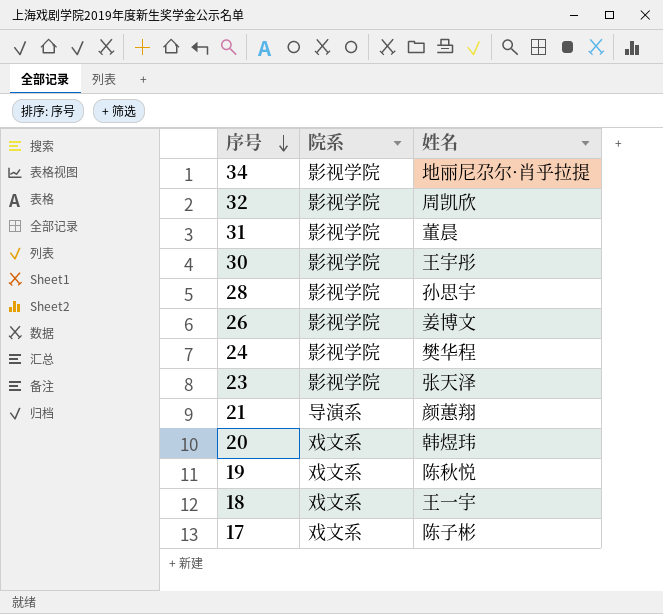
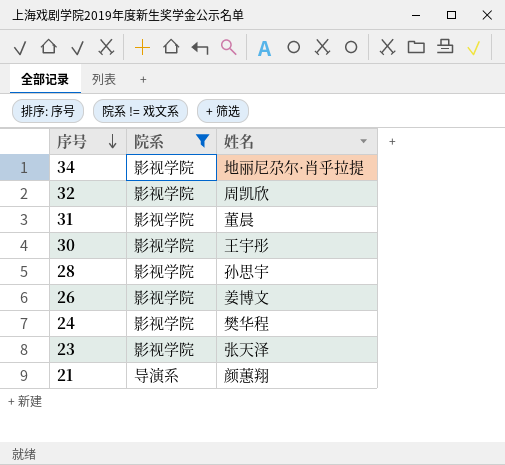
filter: none -> 院系 != 戏文系

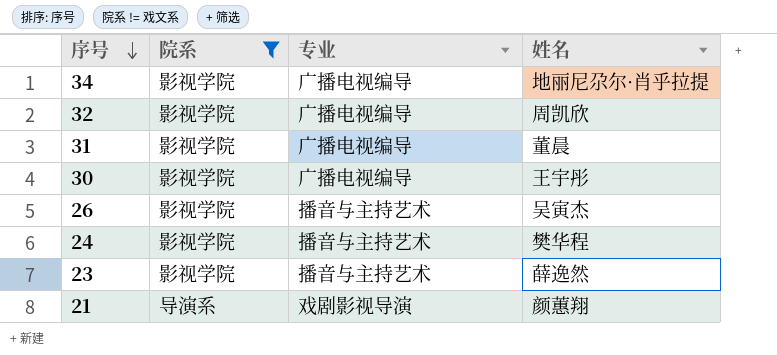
column 专业 | position: none -> 3
row 28: 影视学院 | 孙思宇 -> none
26 | 姓名: 姜博文 -> 吴寅杰
23 | 姓名: 张天泽 -> 薛逸然

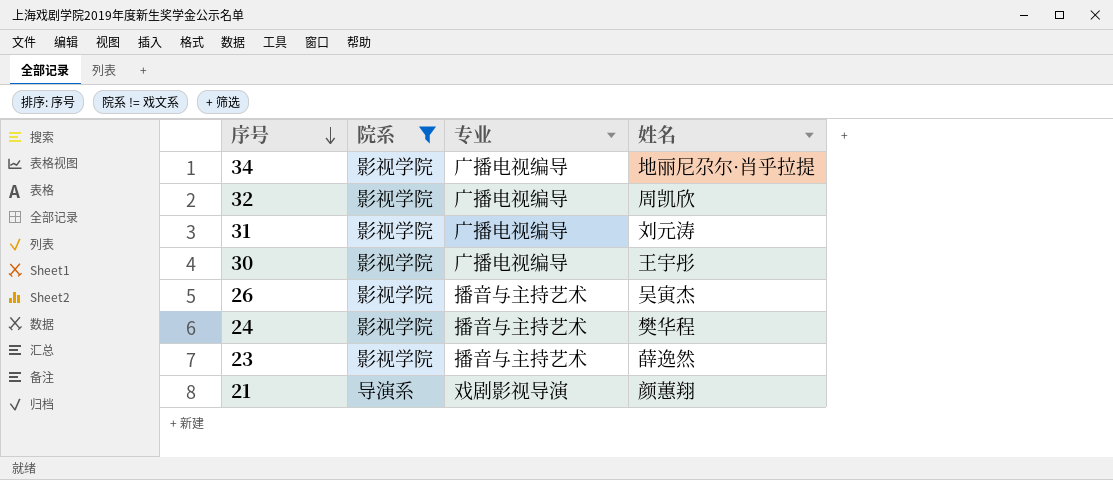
31 | 姓名: 董晨 -> 刘元涛

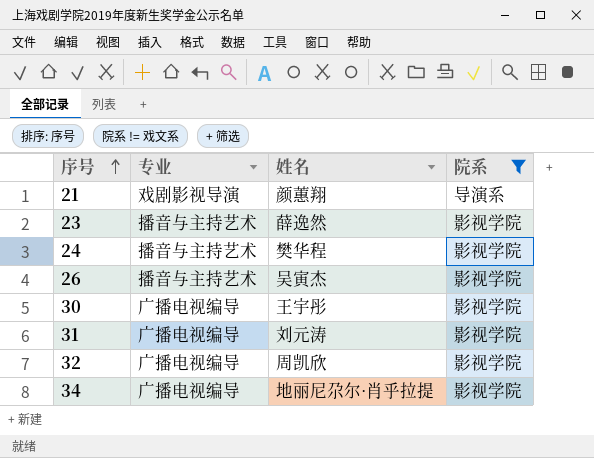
row order: 序号 descending -> 序号 ascending
column 院系 | position: 2 -> 4

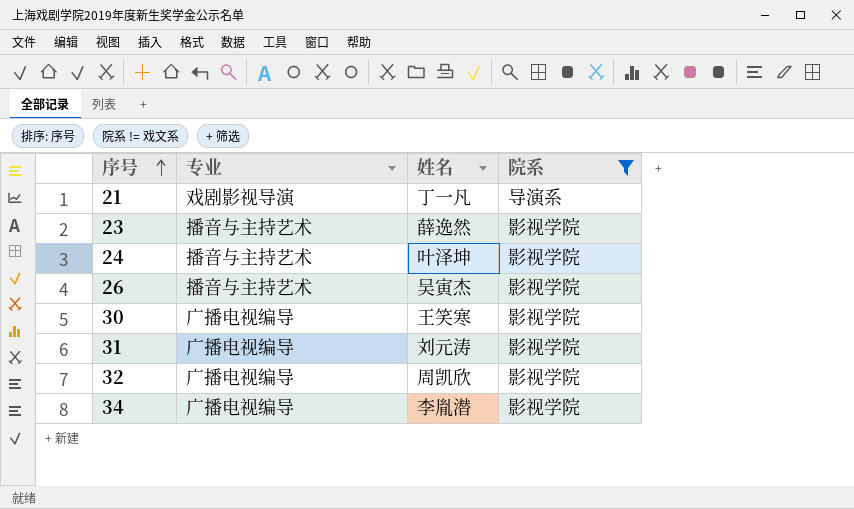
21 | 姓名: 颜蕙翔 -> 丁一凡
24 | 姓名: 樊华程 -> 叶泽坤
30 | 姓名: 王宇彤 -> 王笑寒
34 | 姓名: 地丽尼尕尔·肖乎拉提 -> 李胤潜

